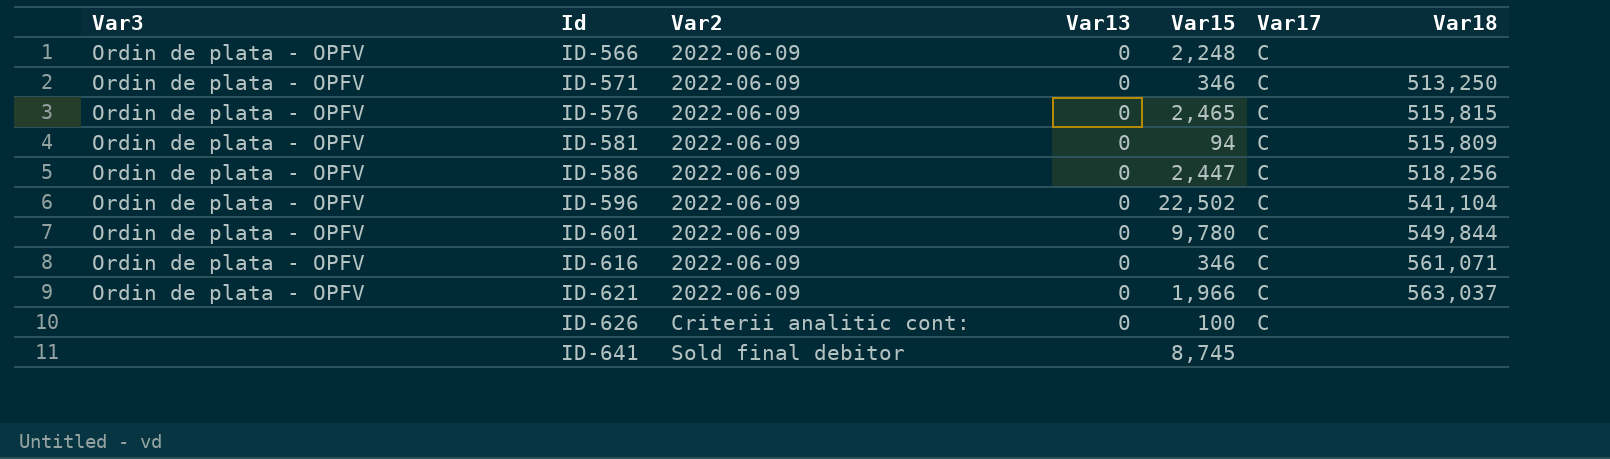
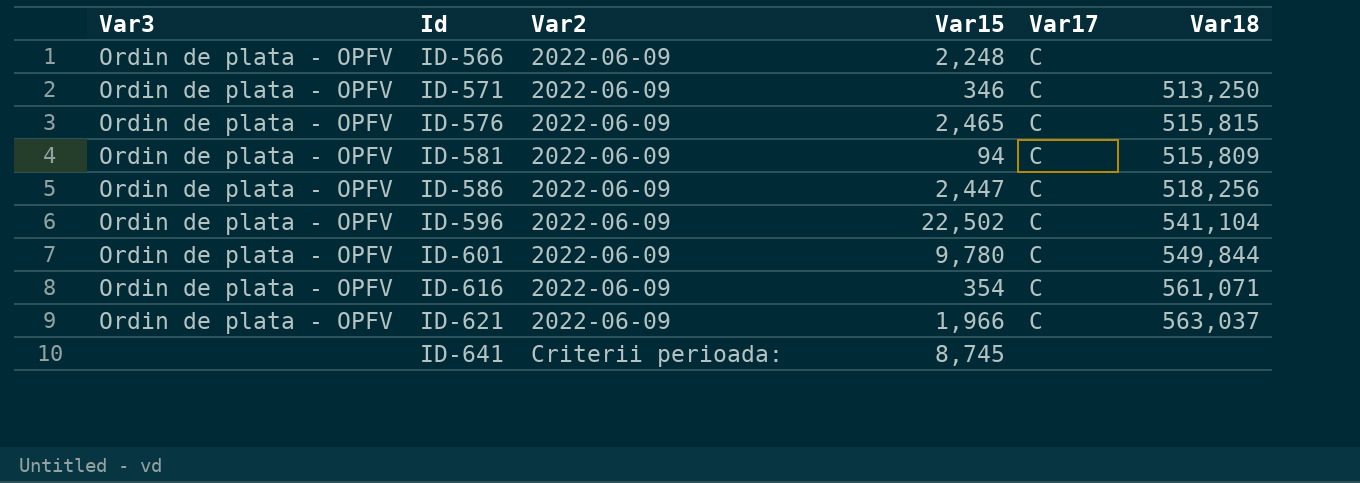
column Var13 | position: 4 -> none
row ID-626: none | Criterii analitic cont: | 0 | 100 | C | none -> none
ID-616 | Var15: 346 -> 354
ID-641 | Var2: Sold final debitor -> Criterii perioada:

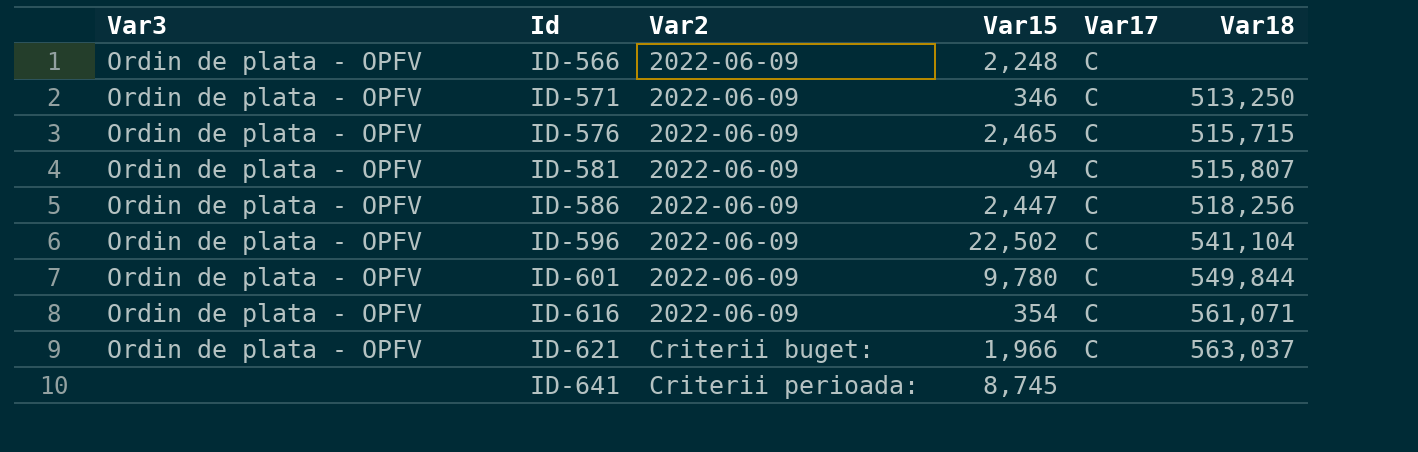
ID-576 | Var18: 515,815 -> 515,715
ID-581 | Var18: 515,809 -> 515,807
ID-621 | Var2: 2022-06-09 -> Criterii buget:

